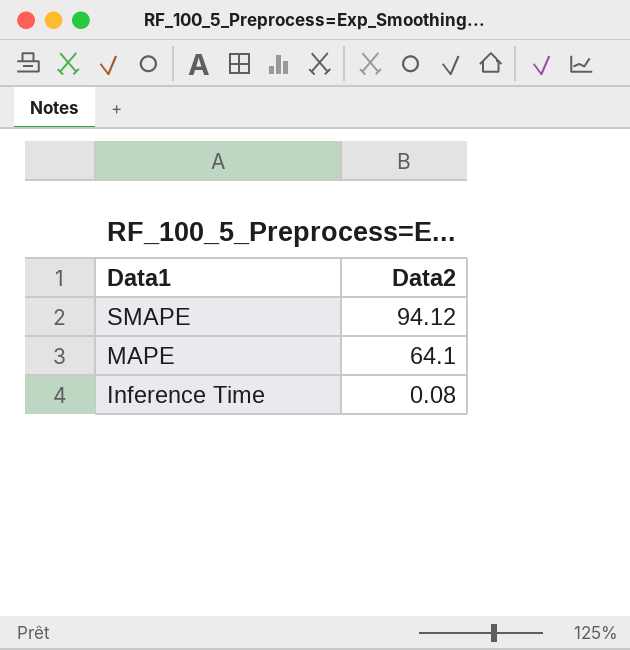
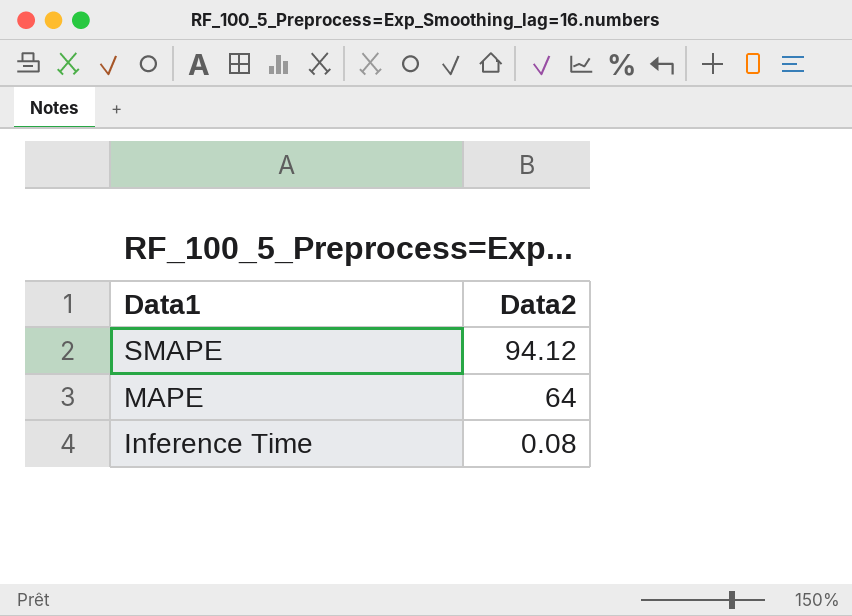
MAPE | Data2: 64.1 -> 64

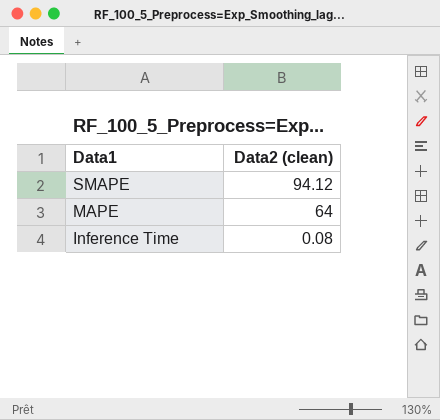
column name: Data2 -> Data2 (clean)

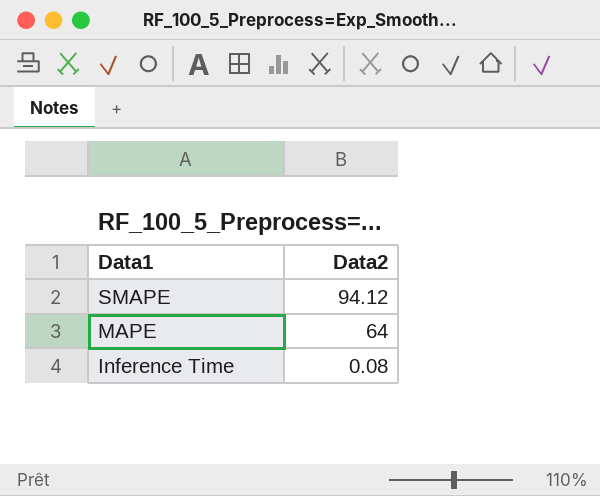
column name: Data2 (clean) -> Data2

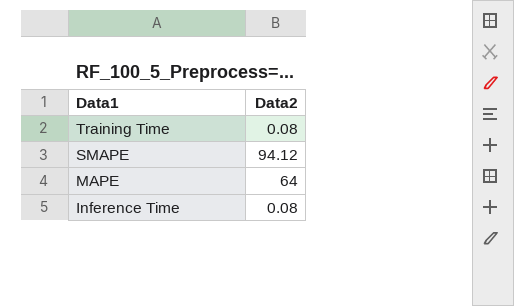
row Training Time: none -> 0.08

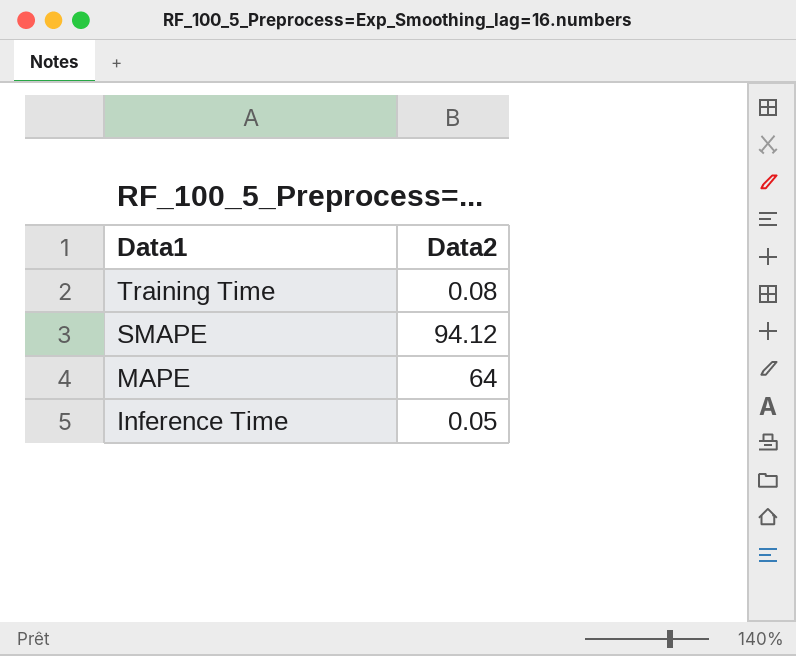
Inference Time | Data2: 0.08 -> 0.05

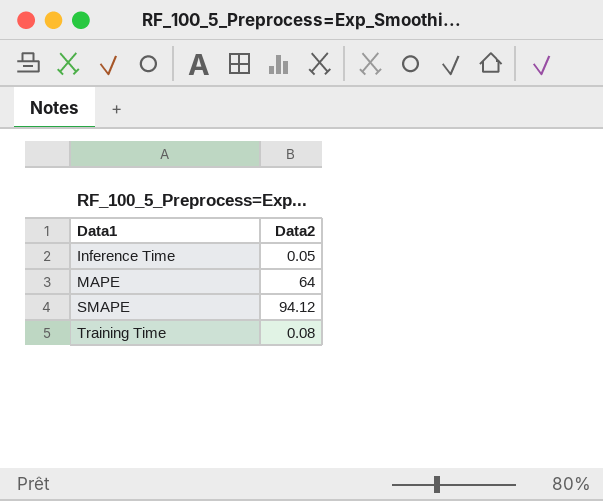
row order: Data1 descending -> Data1 ascending

